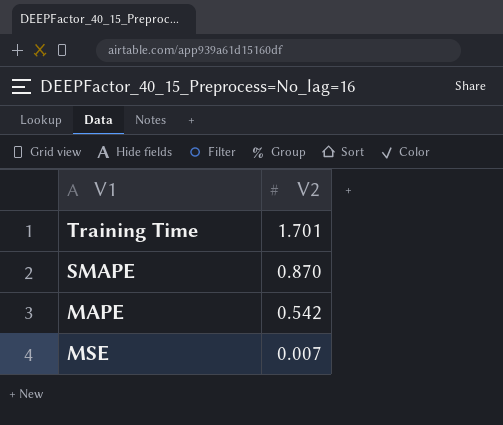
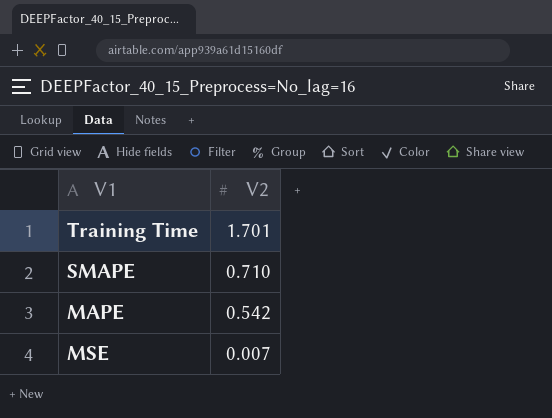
SMAPE | V2: 0.870 -> 0.710

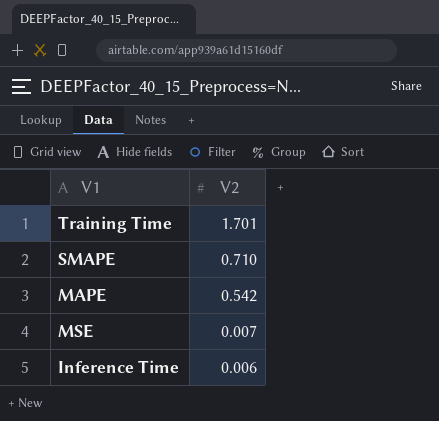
row Inference Time: none -> 0.006

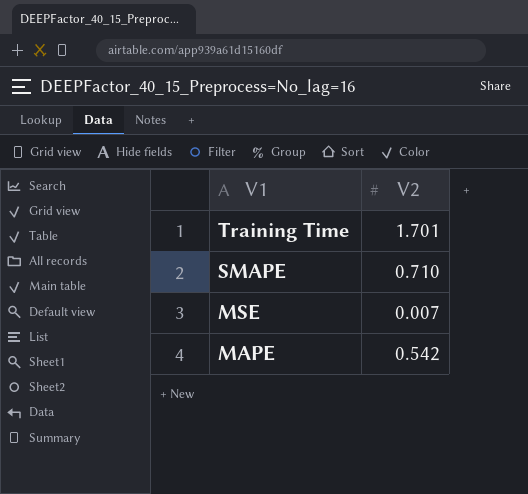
row order: V2 descending -> V1 descending
row Inference Time: 0.006 -> none

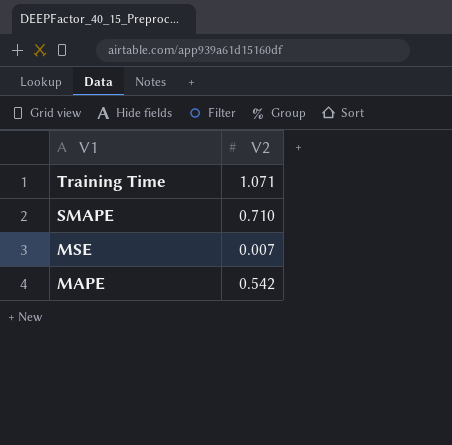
Training Time | V2: 1.701 -> 1.071

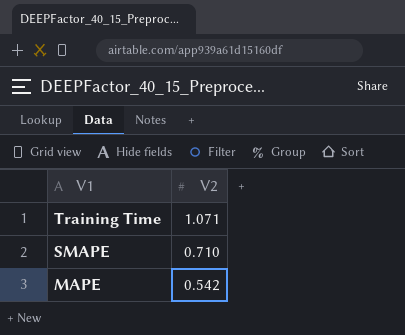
row MSE: 0.007 -> none

